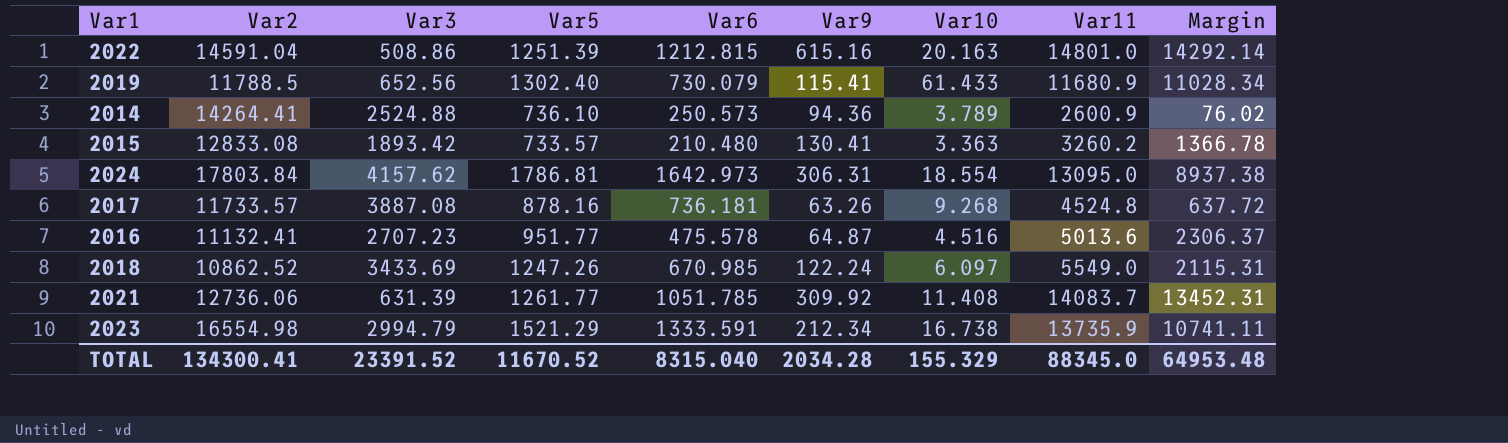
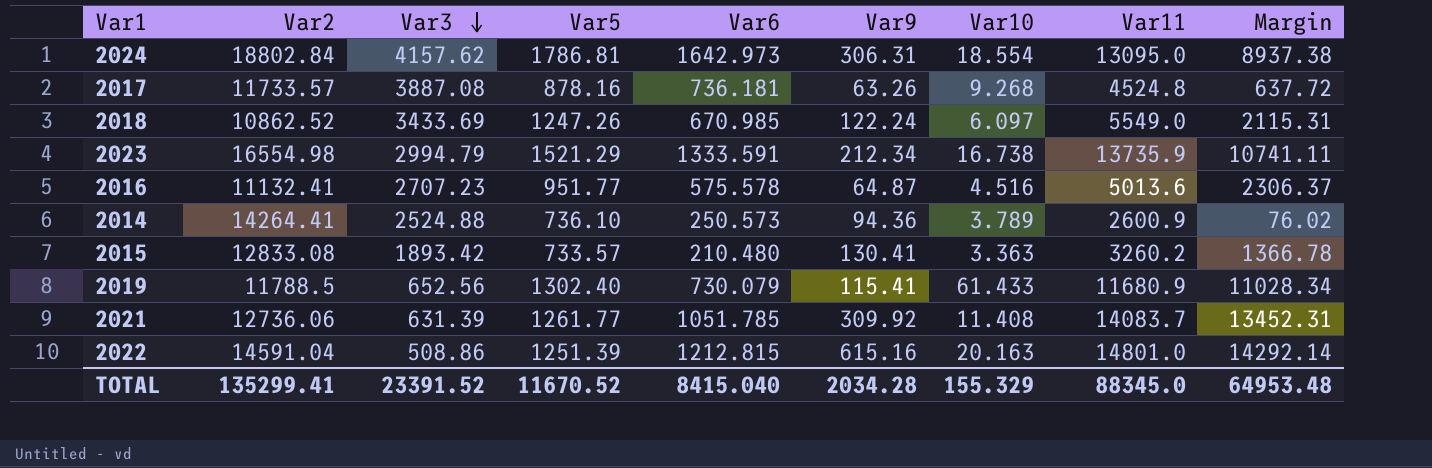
row order: none -> Var3 descending
2024 | Var2: 17803.84 -> 18802.84
2016 | Var6: 475.578 -> 575.578
TOTAL | Var2: 134300.41 -> 135299.41
TOTAL | Var6: 8315.040 -> 8415.040

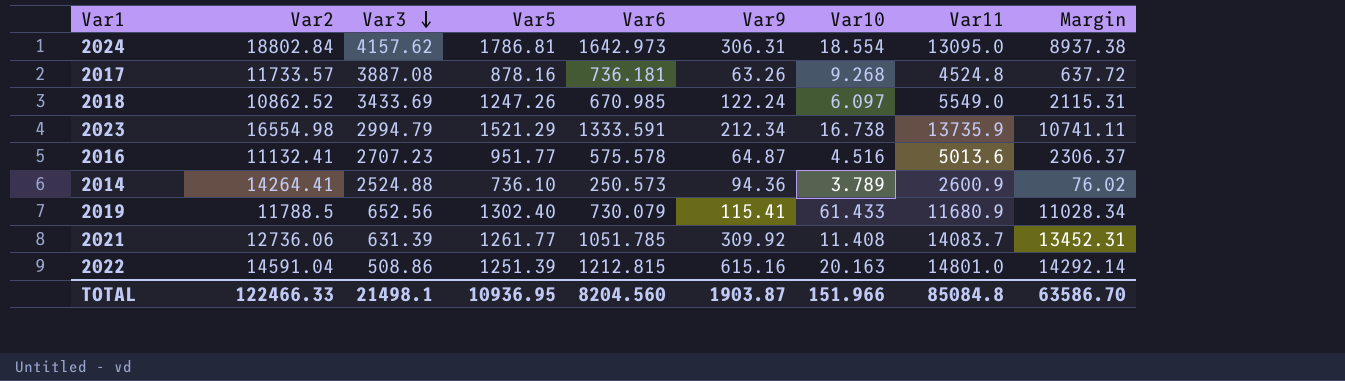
row 2015: 12833.08 | 1893.42 | 733.57 | 210.480 | 130.41 | 3.363 | 3260.2 | 1366.78 -> none
TOTAL | Var2: 135299.41 -> 122466.33
TOTAL | Var3: 23391.52 -> 21498.1
TOTAL | Var5: 11670.52 -> 10936.95
TOTAL | Var6: 8415.040 -> 8204.560
TOTAL | Var9: 2034.28 -> 1903.87
TOTAL | Var10: 155.329 -> 151.966
TOTAL | Var11: 88345.0 -> 85084.8
TOTAL | Margin: 64953.48 -> 63586.70

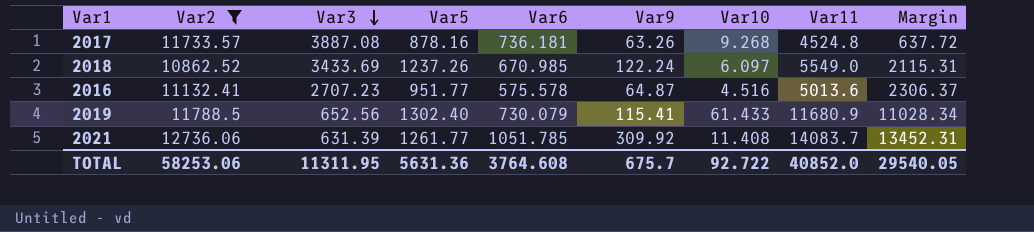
filter: none -> Var2 <= 12736.06
2018 | Var5: 1247.26 -> 1237.26
TOTAL | Var2: 122466.33 -> 58253.06
TOTAL | Var3: 21498.1 -> 11311.95
TOTAL | Var5: 10936.95 -> 5631.36
TOTAL | Var6: 8204.560 -> 3764.608
TOTAL | Var9: 1903.87 -> 675.7
TOTAL | Var10: 151.966 -> 92.722
TOTAL | Var11: 85084.8 -> 40852.0
TOTAL | Margin: 63586.70 -> 29540.05

